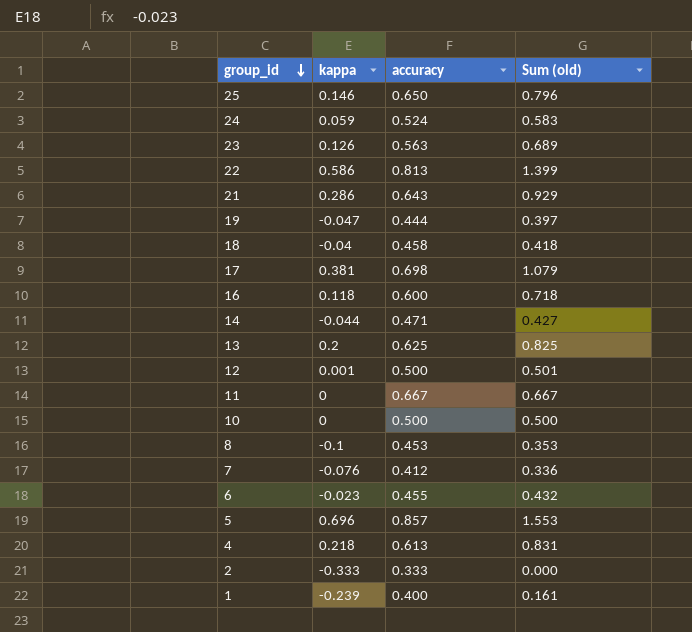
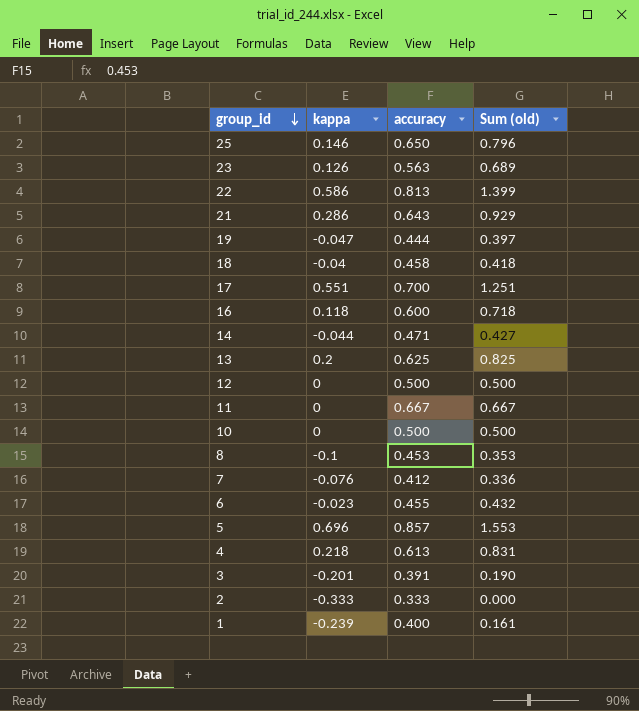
row 24: 0.059 | 0.524 | 0.583 -> none
17 | kappa: 0.381 -> 0.551
17 | accuracy: 0.698 -> 0.700
17 | Sum (old): 1.079 -> 1.251
12 | kappa: 0.001 -> 0
12 | Sum (old): 0.501 -> 0.500
row 3: none -> -0.201 | 0.391 | 0.190

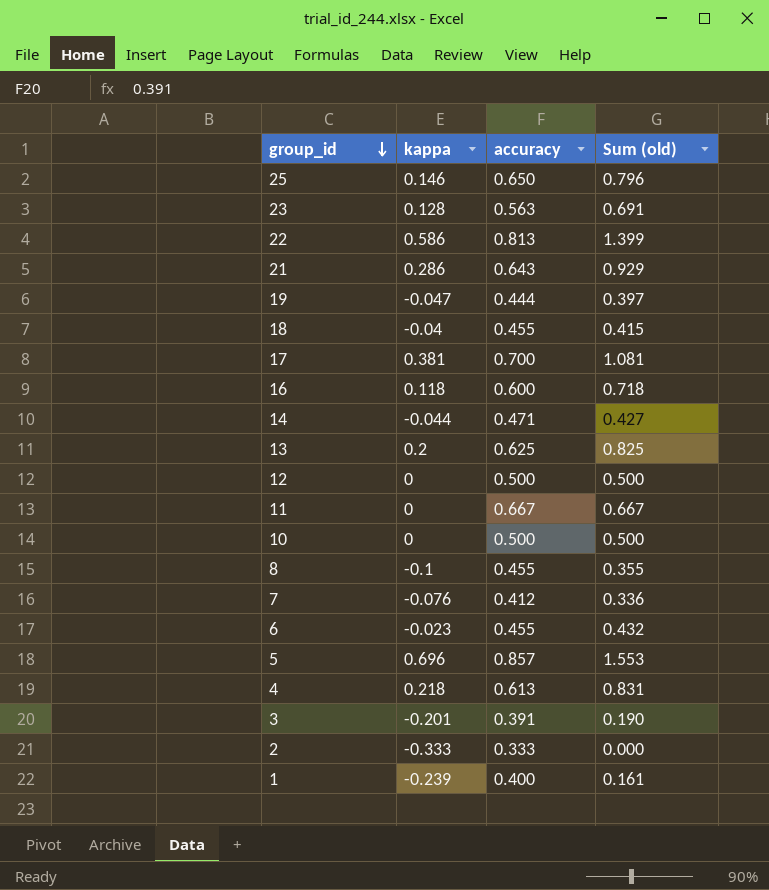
23 | kappa: 0.126 -> 0.128
23 | Sum (old): 0.689 -> 0.691
18 | accuracy: 0.458 -> 0.455
18 | Sum (old): 0.418 -> 0.415
17 | kappa: 0.551 -> 0.381
17 | Sum (old): 1.251 -> 1.081
8 | accuracy: 0.453 -> 0.455
8 | Sum (old): 0.353 -> 0.355

